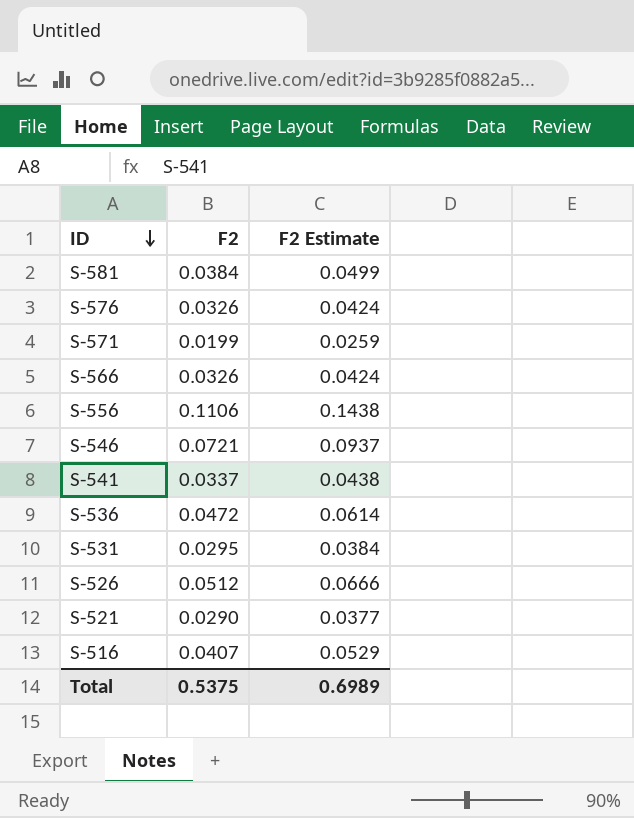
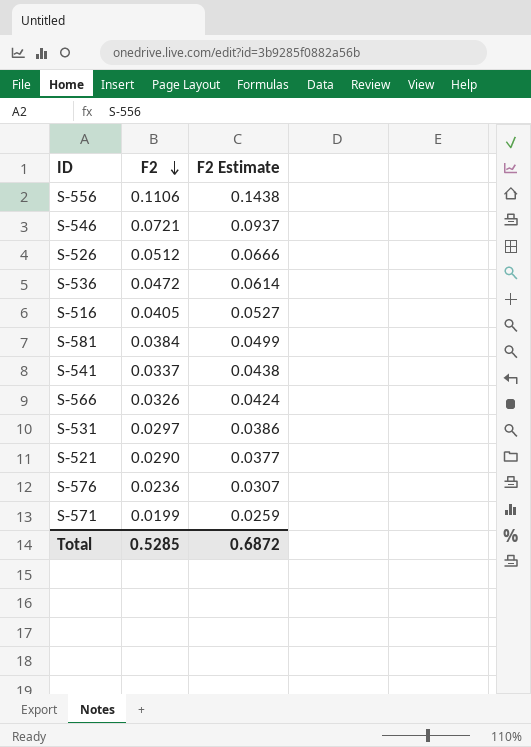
row order: ID descending -> F2 descending
S-516 | F2: 0.0407 -> 0.0405
S-516 | F2 Estimate: 0.0529 -> 0.0527
S-531 | F2: 0.0295 -> 0.0297
S-531 | F2 Estimate: 0.0384 -> 0.0386
S-576 | F2: 0.0326 -> 0.0236
S-576 | F2 Estimate: 0.0424 -> 0.0307
Total | F2: 0.5375 -> 0.5285
Total | F2 Estimate: 0.6989 -> 0.6872

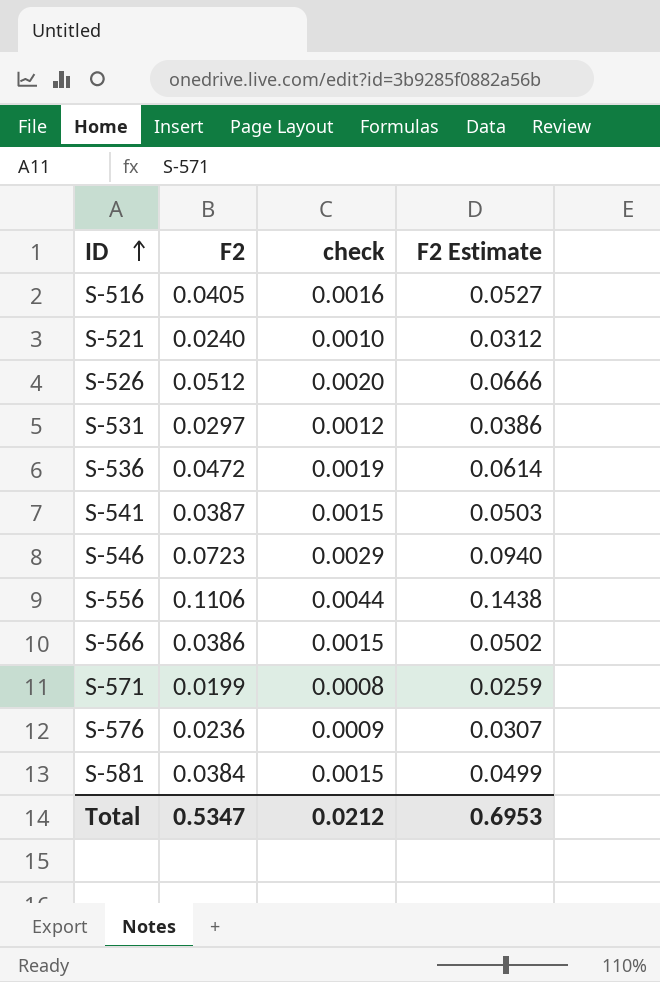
row order: F2 descending -> ID ascending
column check | formula: none -> [F2] * 0.04
S-521 | F2: 0.0290 -> 0.0240
S-521 | F2 Estimate: 0.0377 -> 0.0312
S-541 | F2: 0.0337 -> 0.0387
S-541 | F2 Estimate: 0.0438 -> 0.0503
S-546 | F2: 0.0721 -> 0.0723
S-546 | F2 Estimate: 0.0937 -> 0.0940
S-566 | F2: 0.0326 -> 0.0386
S-566 | F2 Estimate: 0.0424 -> 0.0502
Total | F2: 0.5285 -> 0.5347
Total | F2 Estimate: 0.6872 -> 0.6953

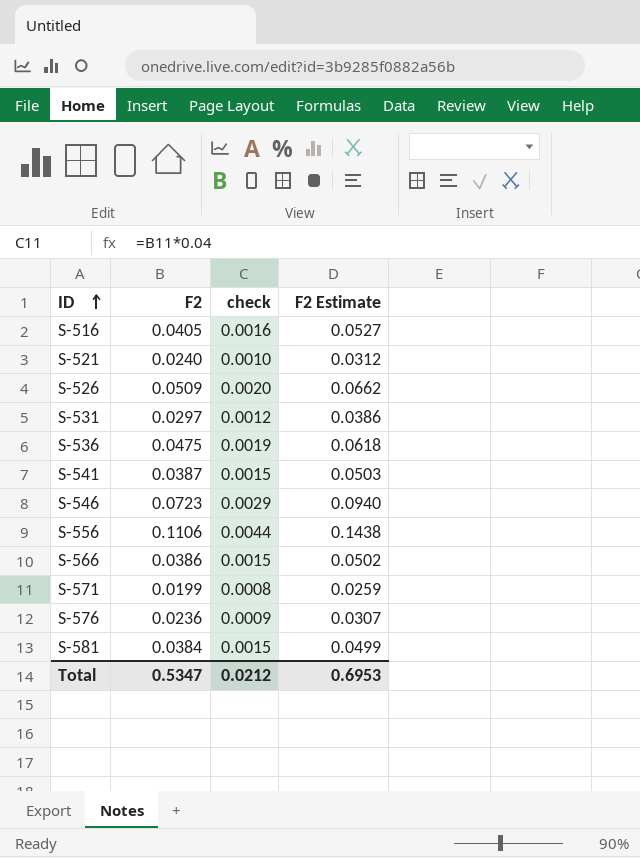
S-526 | F2: 0.0512 -> 0.0509
S-526 | F2 Estimate: 0.0666 -> 0.0662
S-536 | F2: 0.0472 -> 0.0475
S-536 | F2 Estimate: 0.0614 -> 0.0618

